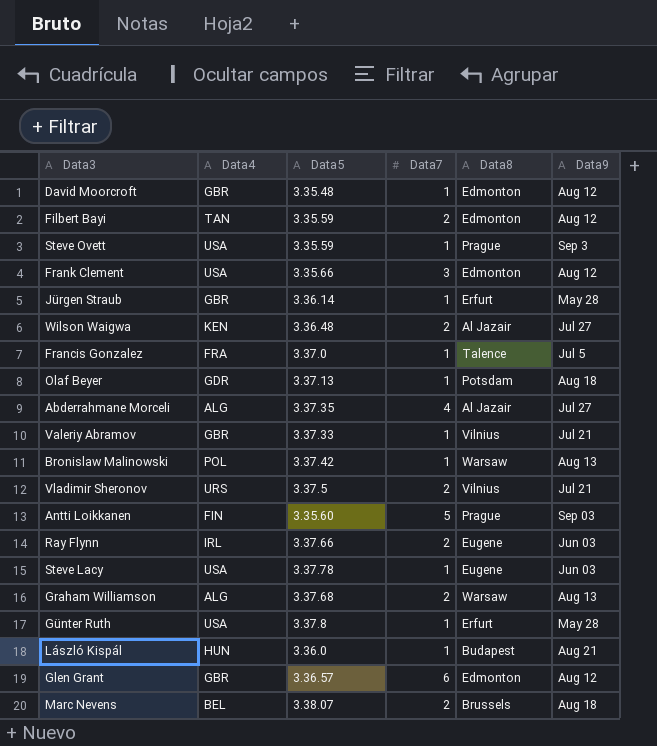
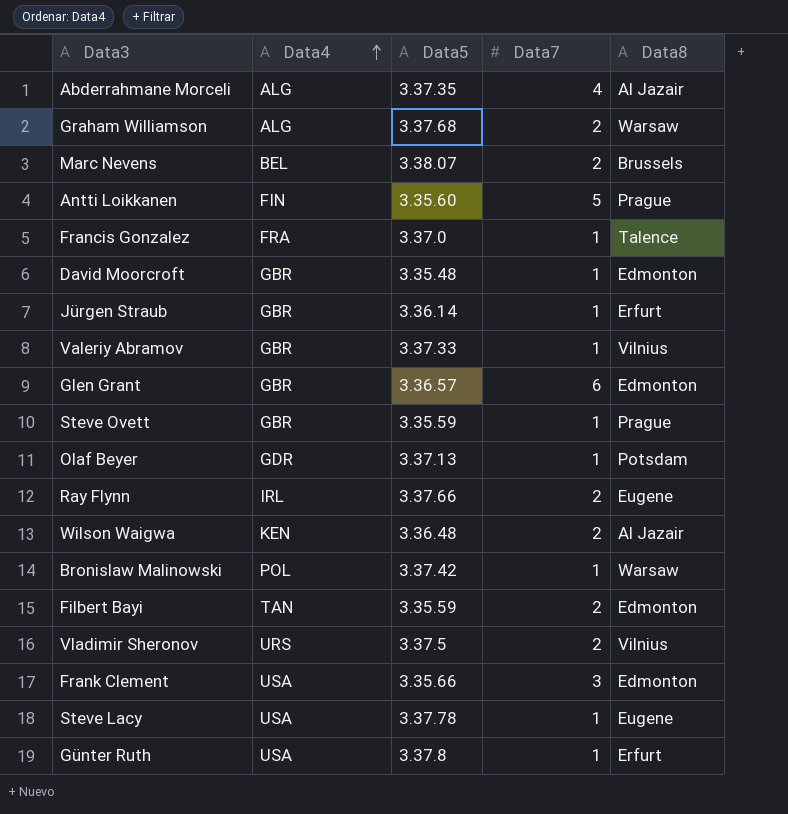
row order: none -> Data4 ascending
column Data9 | position: 6 -> none
row László Kispál: HUN | 3.36.0 | 1 | Budapest | Aug 21 -> none
Steve Ovett | Data4: USA -> GBR

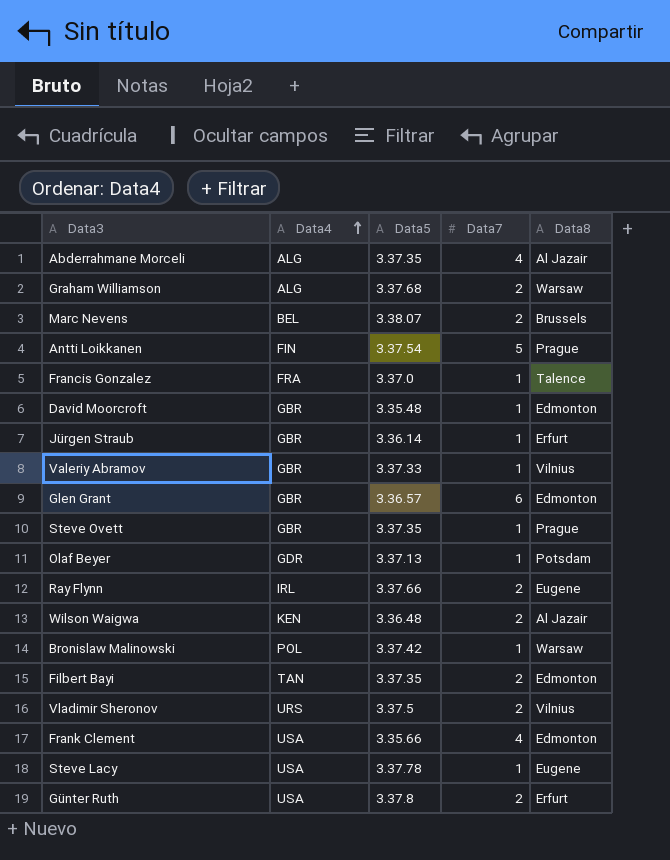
Antti Loikkanen | Data5: 3.35.60 -> 3.37.54
Steve Ovett | Data5: 3.35.59 -> 3.37.35
Filbert Bayi | Data5: 3.35.59 -> 3.37.35
Frank Clement | Data7: 3 -> 4
Günter Ruth | Data7: 1 -> 2

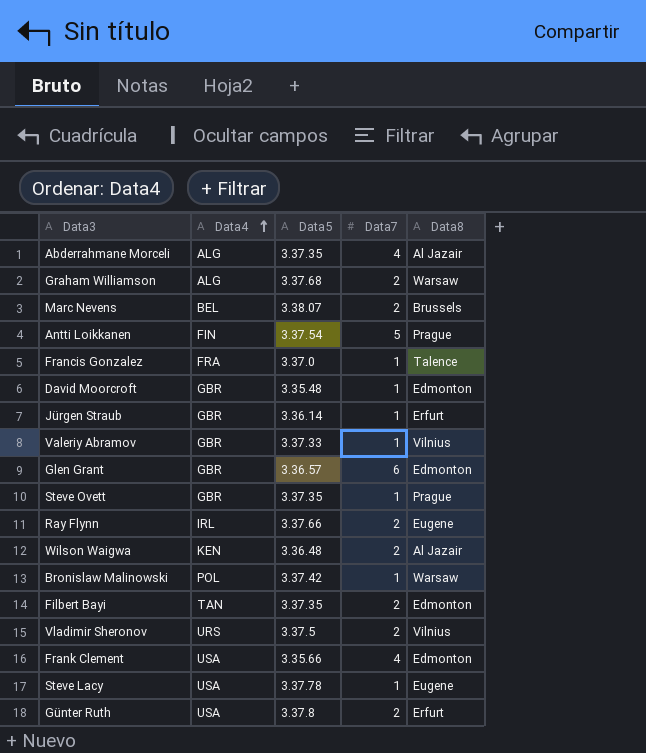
row Olaf Beyer: GDR | 3.37.13 | 1 | Potsdam -> none

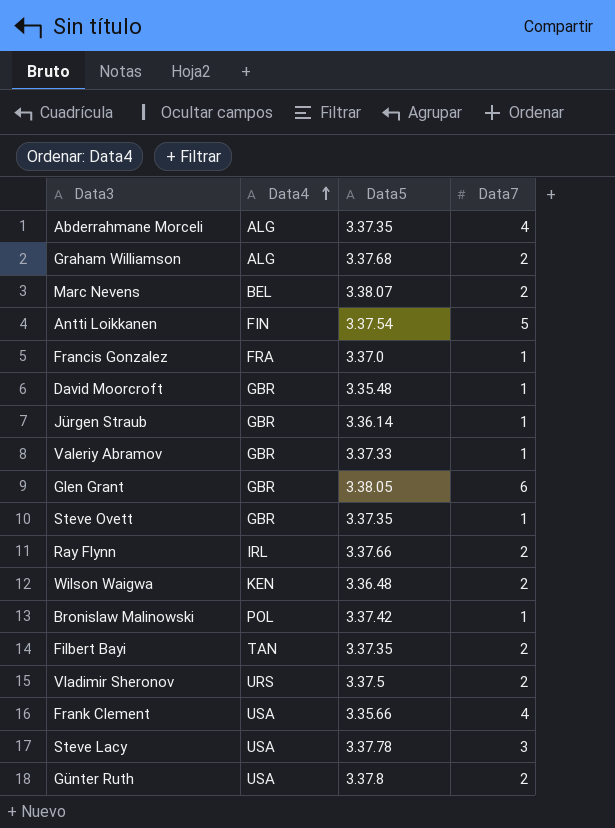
column Data8 | position: 5 -> none
Glen Grant | Data5: 3.36.57 -> 3.38.05
Steve Lacy | Data7: 1 -> 3

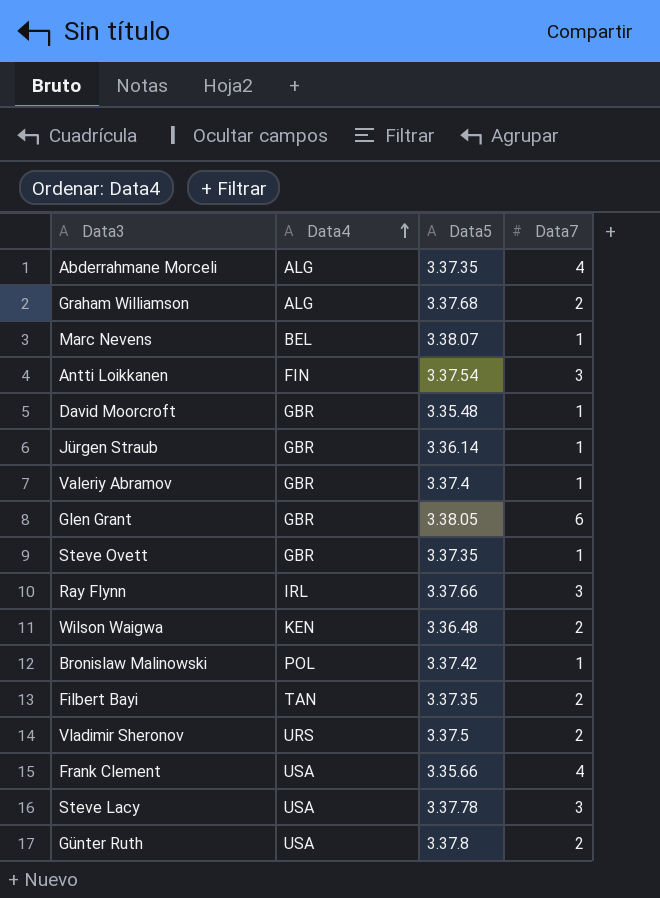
row Francis Gonzalez: FRA | 3.37.0 | 1 -> none
Marc Nevens | Data7: 2 -> 1
Antti Loikkanen | Data7: 5 -> 3
Valeriy Abramov | Data5: 3.37.33 -> 3.37.4
Ray Flynn | Data7: 2 -> 3

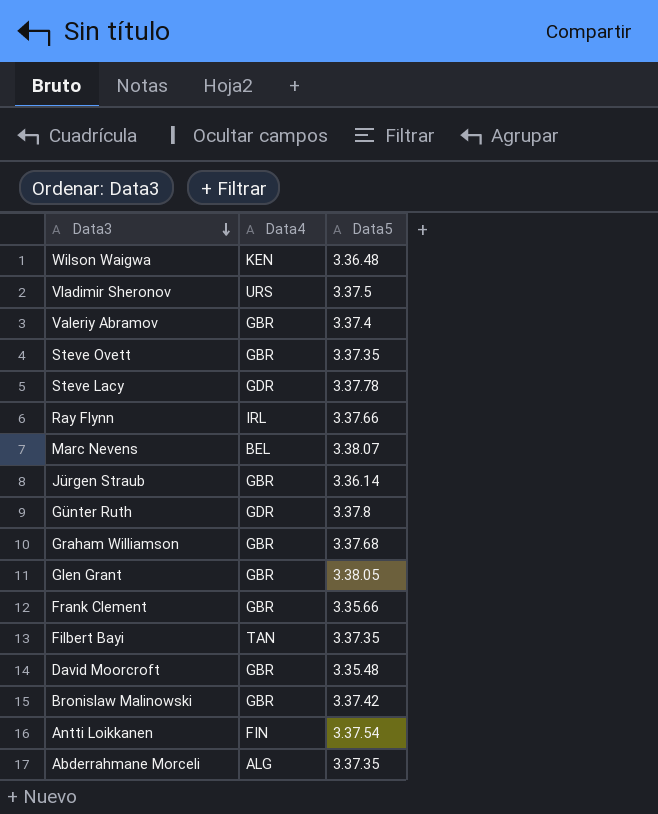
row order: Data4 ascending -> Data3 descending
column Data7 | position: 4 -> none
Steve Lacy | Data4: USA -> GDR
Günter Ruth | Data4: USA -> GDR
Graham Williamson | Data4: ALG -> GBR
Frank Clement | Data4: USA -> GBR
Bronislaw Malinowski | Data4: POL -> GBR

